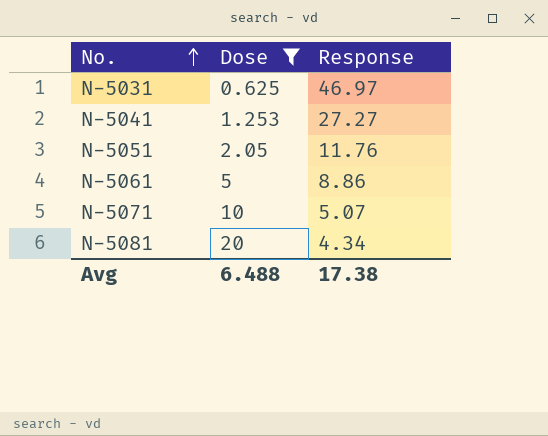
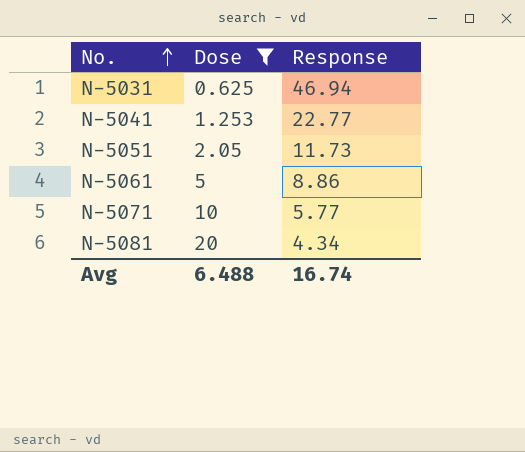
N-5031 | Response: 46.97 -> 46.94
N-5041 | Response: 27.27 -> 22.77
N-5051 | Response: 11.76 -> 11.73
N-5071 | Response: 5.07 -> 5.77
Avg | Response: 17.38 -> 16.74

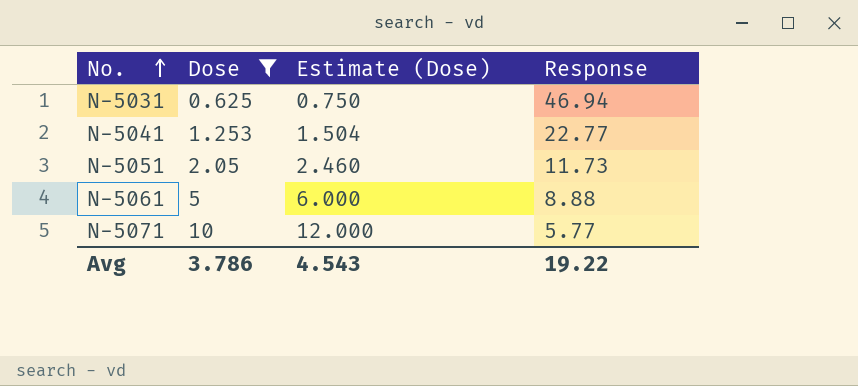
column Estimate (Dose) | formula: none -> [Dose] * 1.2
row N-5081: 20 | 4.34 -> none
N-5061 | Response: 8.86 -> 8.88
Avg | Dose: 6.488 -> 3.786
Avg | Response: 16.74 -> 19.22

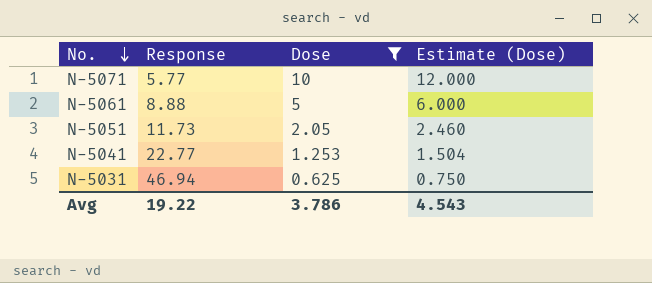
row order: No. ascending -> No. descending
column Response | position: 4 -> 2

